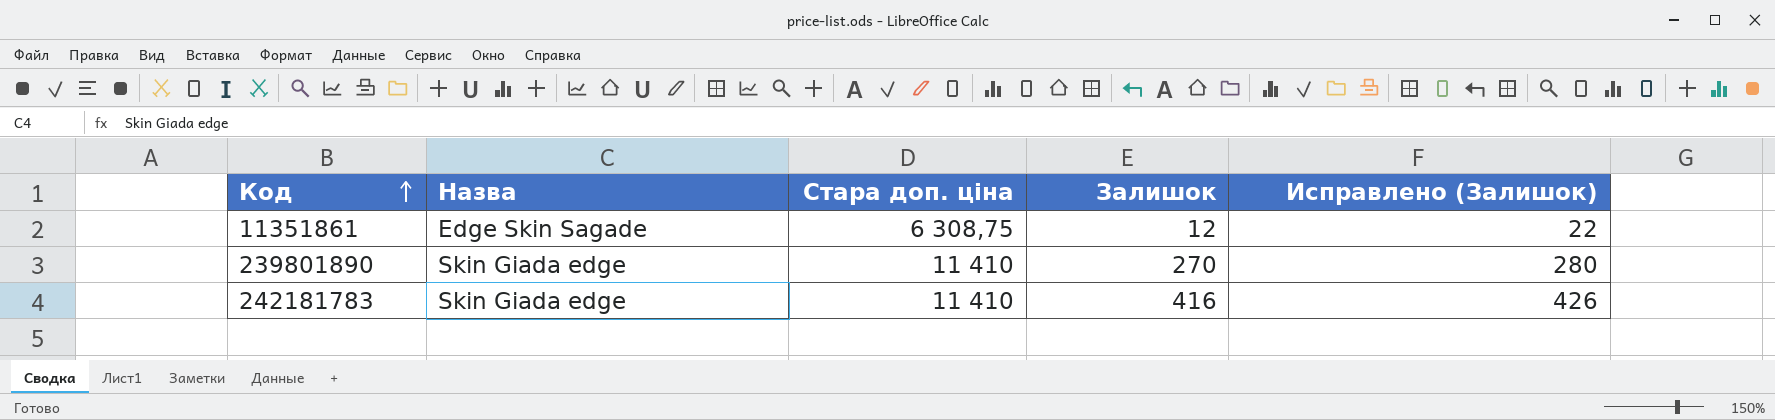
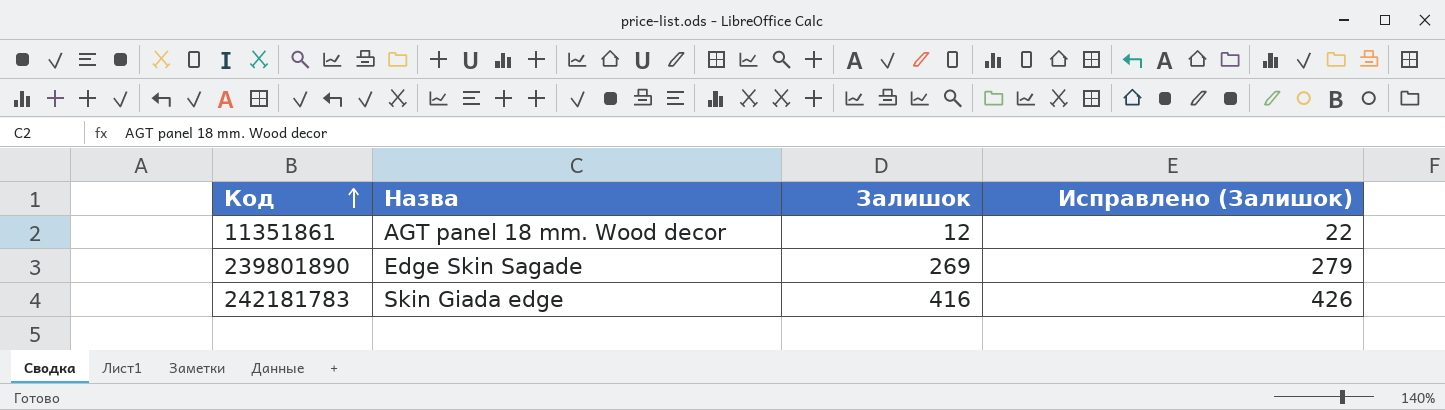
column Стара доп. ціна | position: 3 -> none
11351861 | Назва: Edge Skin Sagade -> AGT panel 18 mm. Wood decor
239801890 | Назва: Skin Giada edge -> Edge Skin Sagade
239801890 | Залишок: 270 -> 269
239801890 | Исправлено (Залишок): 280 -> 279

